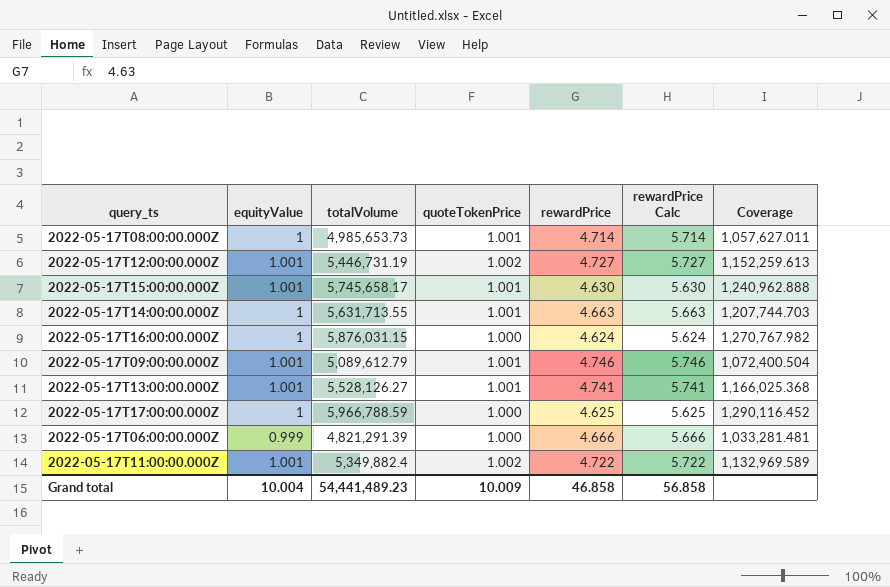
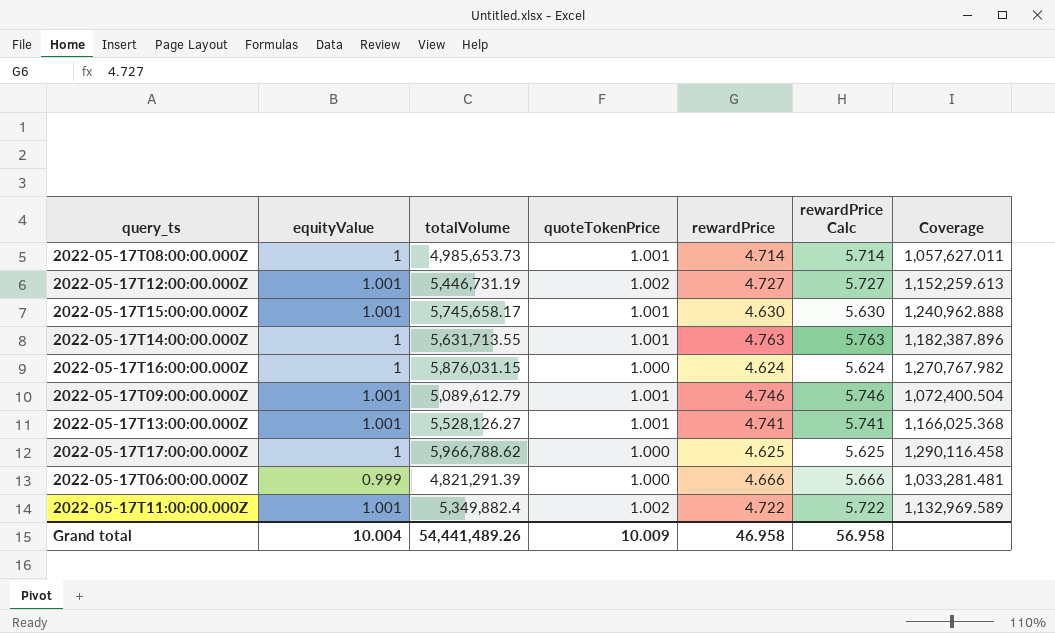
2022-05-17T14:00:00.000Z | rewardPrice: 4.663 -> 4.763
2022-05-17T14:00:00.000Z | rewardPrice Calc: 5.663 -> 5.763
2022-05-17T14:00:00.000Z | Coverage: 1,207,744.703 -> 1,182,387.896
2022-05-17T17:00:00.000Z | totalVolume: 5,966,788.59 -> 5,966,788.62
2022-05-17T17:00:00.000Z | Coverage: 1,290,116.452 -> 1,290,116.458
Grand total | totalVolume: 54,441,489.23 -> 54,441,489.26
Grand total | rewardPrice: 46.858 -> 46.958
Grand total | rewardPrice Calc: 56.858 -> 56.958

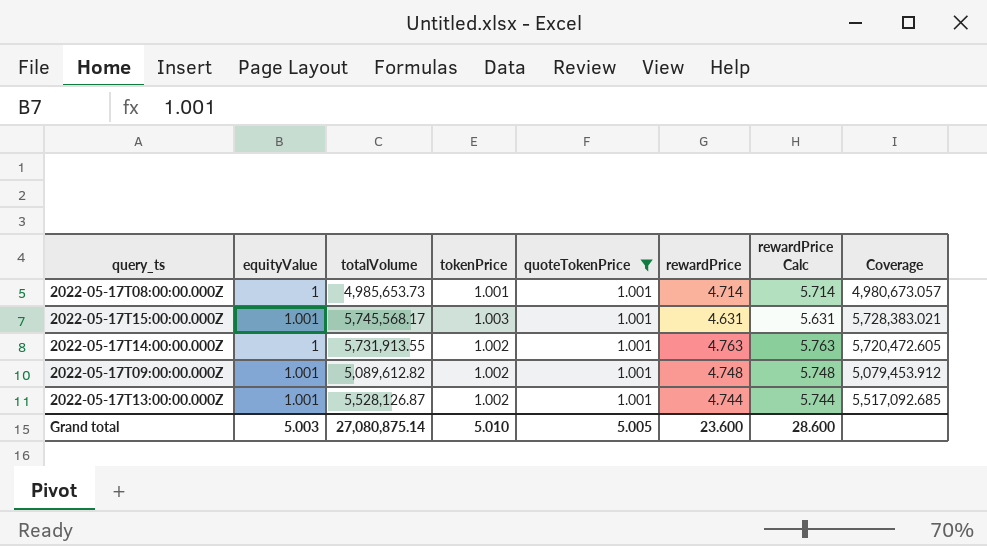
filter: none -> quoteTokenPrice = 1.001
column tokenPrice | position: none -> 4
column Coverage | formula: [totalVolume] / [rewardPrice] -> [totalVolume] / [tokenPrice]
2022-05-17T15:00:00.000Z | totalVolume: 5,745,658.17 -> 5,745,568.17
2022-05-17T15:00:00.000Z | rewardPrice: 4.630 -> 4.631
2022-05-17T15:00:00.000Z | rewardPrice Calc: 5.630 -> 5.631
2022-05-17T14:00:00.000Z | totalVolume: 5,631,713.55 -> 5,731,913.55
2022-05-17T09:00:00.000Z | totalVolume: 5,089,612.79 -> 5,089,612.82
2022-05-17T09:00:00.000Z | rewardPrice: 4.746 -> 4.748
2022-05-17T09:00:00.000Z | rewardPrice Calc: 5.746 -> 5.748
2022-05-17T13:00:00.000Z | totalVolume: 5,528,126.27 -> 5,528,126.87
2022-05-17T13:00:00.000Z | rewardPrice: 4.741 -> 4.744
2022-05-17T13:00:00.000Z | rewardPrice Calc: 5.741 -> 5.744
Grand total | equityValue: 10.004 -> 5.003
Grand total | totalVolume: 54,441,489.26 -> 27,080,875.14
Grand total | quoteTokenPrice: 10.009 -> 5.005
Grand total | rewardPrice: 46.958 -> 23.600
Grand total | rewardPrice Calc: 56.958 -> 28.600

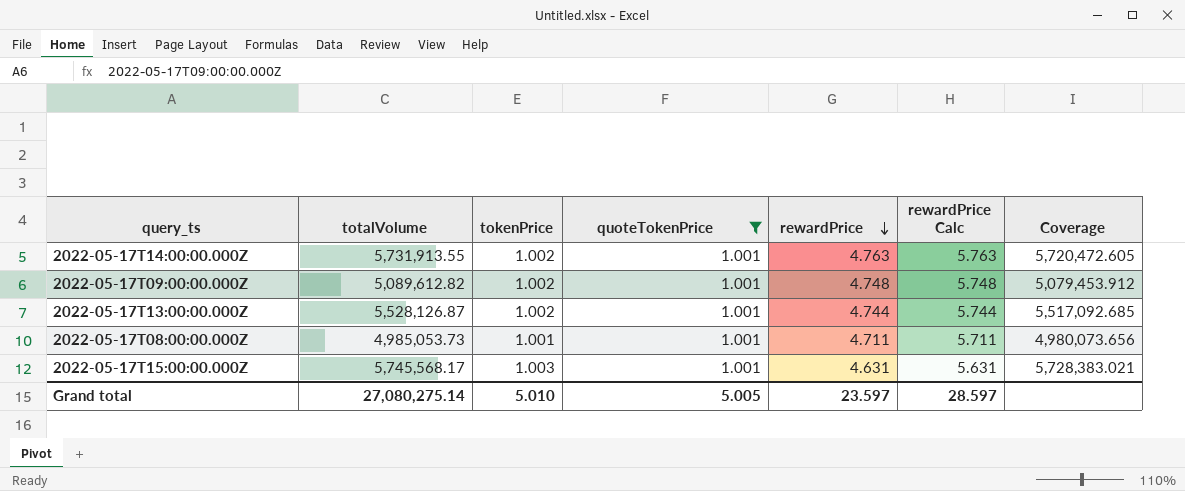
row order: none -> rewardPrice descending
column equityValue | position: 2 -> none
2022-05-17T08:00:00.000Z | totalVolume: 4,985,653.73 -> 4,985,053.73
2022-05-17T08:00:00.000Z | rewardPrice: 4.714 -> 4.711
2022-05-17T08:00:00.000Z | rewardPrice Calc: 5.714 -> 5.711
2022-05-17T08:00:00.000Z | Coverage: 4,980,673.057 -> 4,980,073.656
Grand total | totalVolume: 27,080,875.14 -> 27,080,275.14
Grand total | rewardPrice: 23.600 -> 23.597
Grand total | rewardPrice Calc: 28.600 -> 28.597

